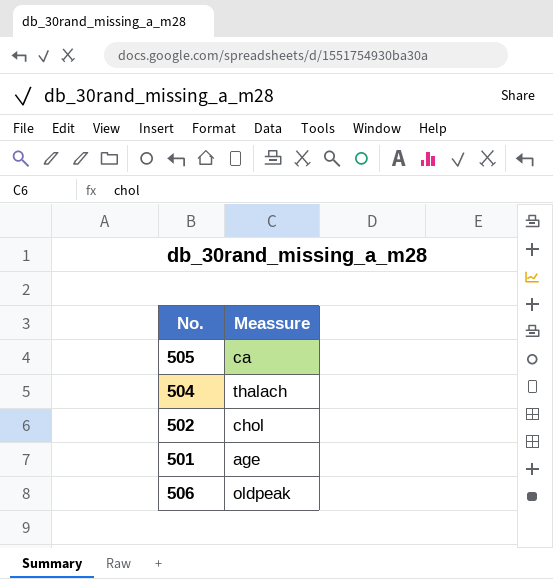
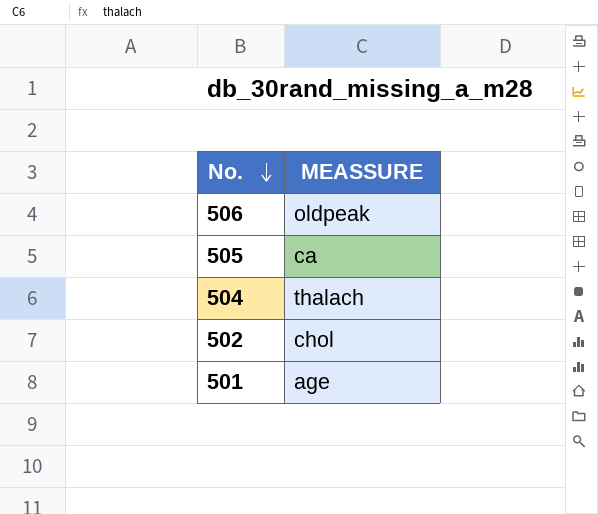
row order: none -> No. descending
column name: Meassure -> MEASSURE

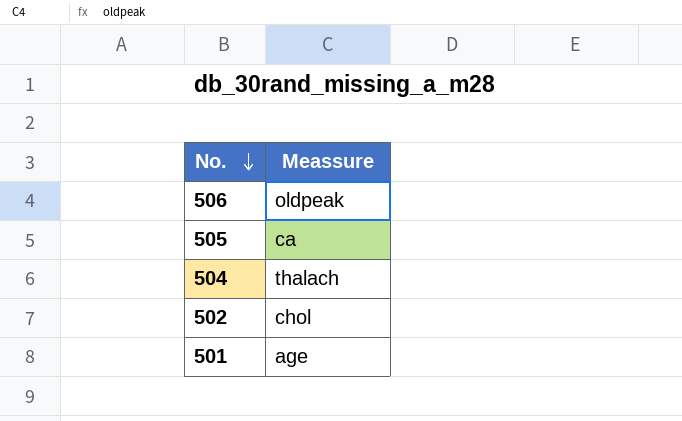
column name: MEASSURE -> Meassure

